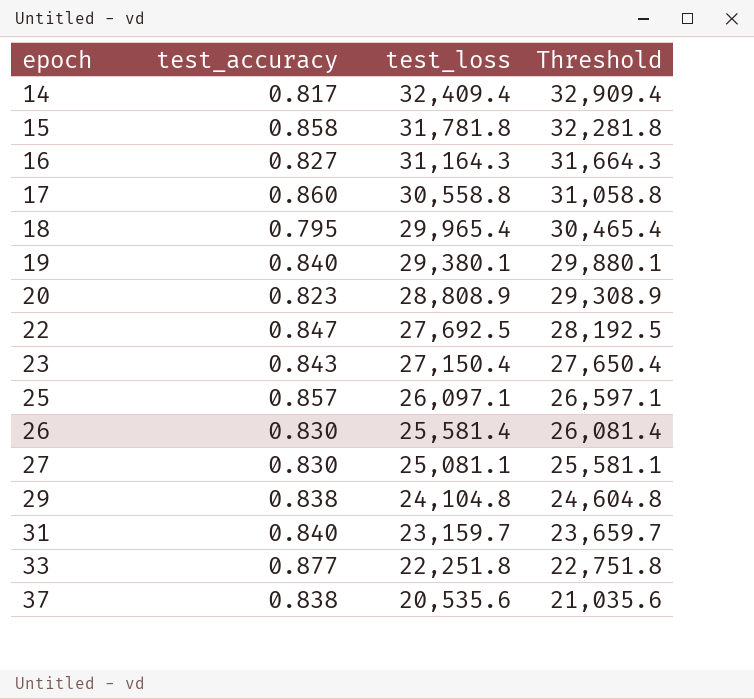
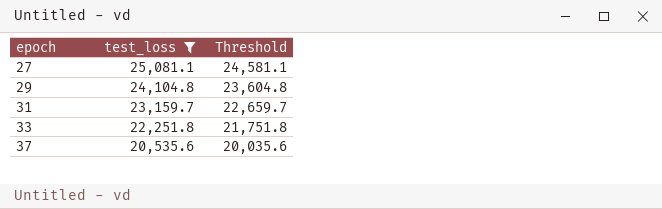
filter: none -> test_loss <= 25,081.1
column test_accuracy | position: 2 -> none
column Threshold | formula: [test_loss] + 500 -> [test_loss] - 500

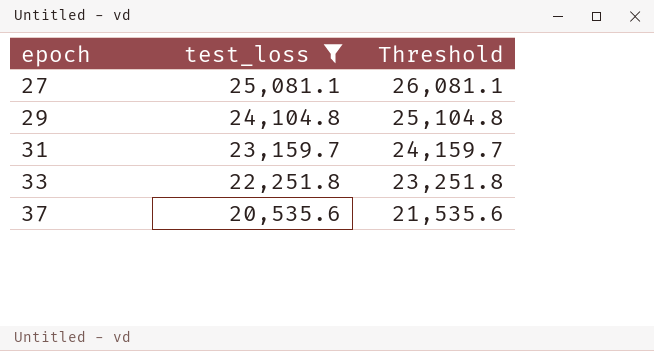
column Threshold | formula: [test_loss] - 500 -> [test_loss] + 1000

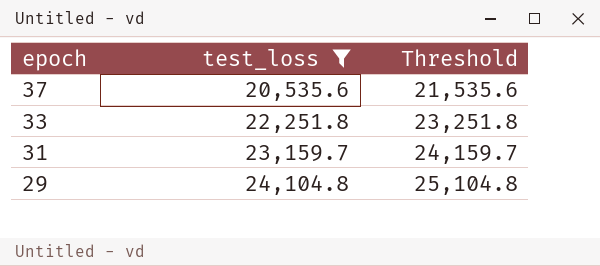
row order: epoch ascending -> epoch descending
row 27: 25,081.1 | 26,081.1 -> none

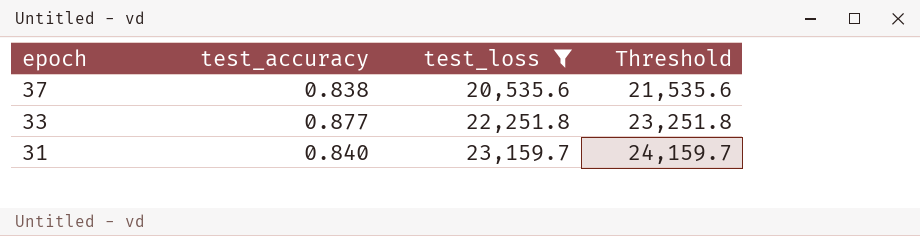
column test_accuracy | position: none -> 2
row 29: 24,104.8 | 25,104.8 -> none

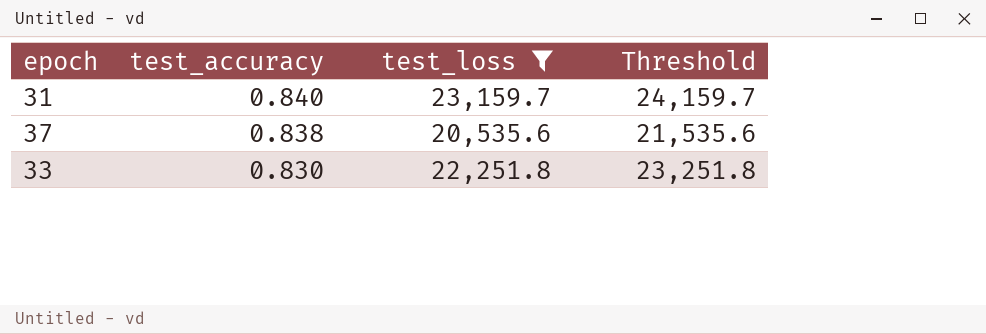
row order: epoch descending -> test_accuracy descending
33 | test_accuracy: 0.877 -> 0.830

